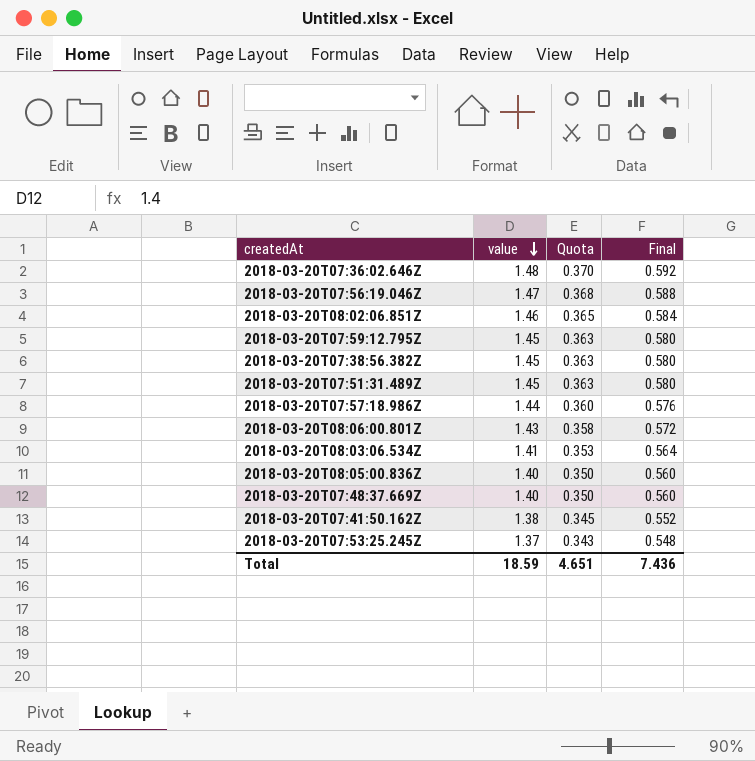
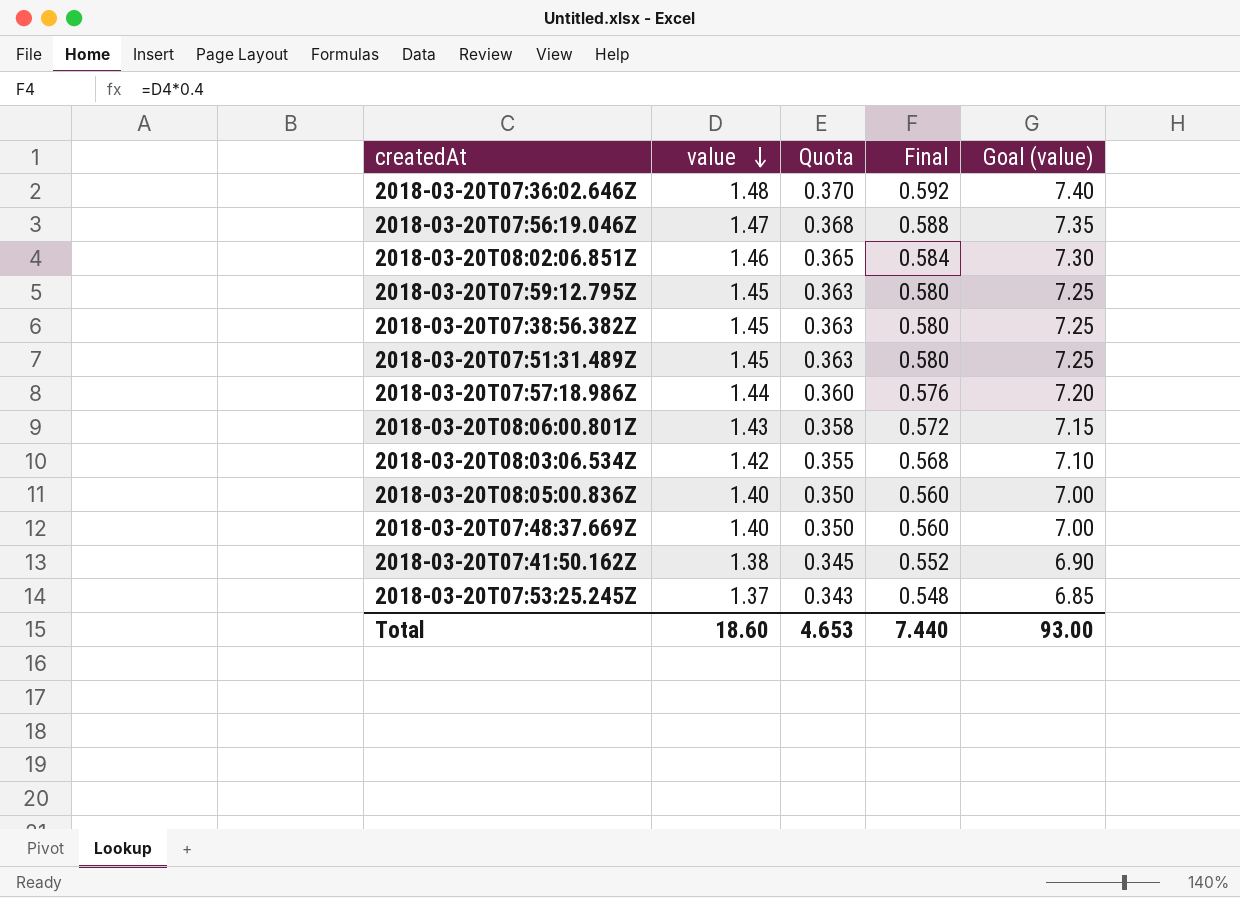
column Goal (value) | formula: none -> [value] * 5
2018-03-20T08:03:06.534Z | value: 1.41 -> 1.42
2018-03-20T08:03:06.534Z | Quota: 0.353 -> 0.355
2018-03-20T08:03:06.534Z | Final: 0.564 -> 0.568
Total | value: 18.59 -> 18.60
Total | Quota: 4.651 -> 4.653
Total | Final: 7.436 -> 7.440

